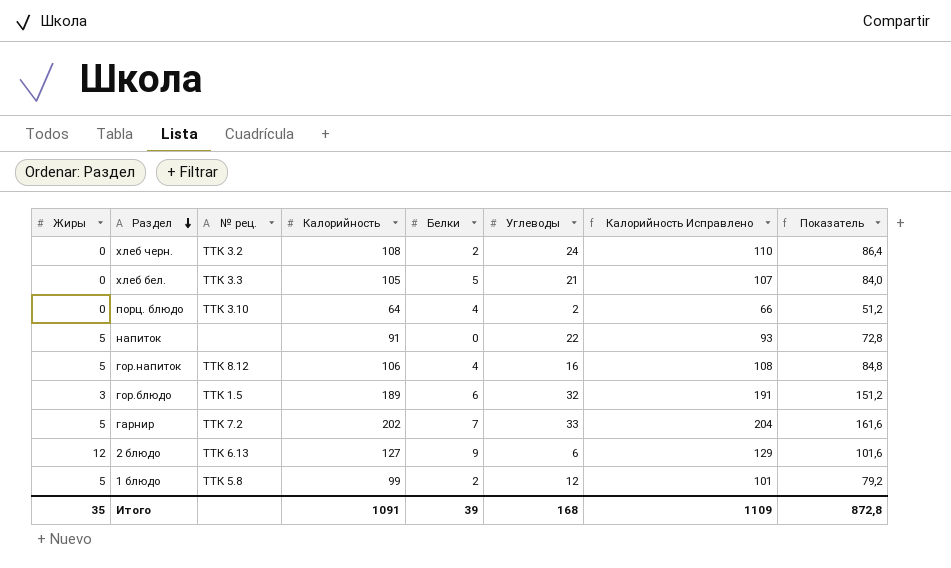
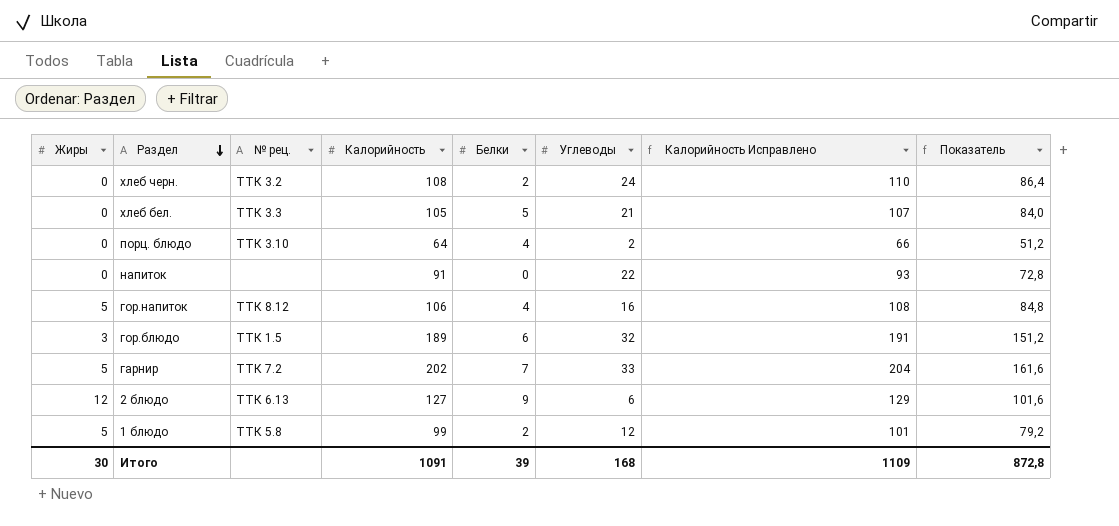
напиток | Жиры: 5 -> 0
Итого | Жиры: 35 -> 30

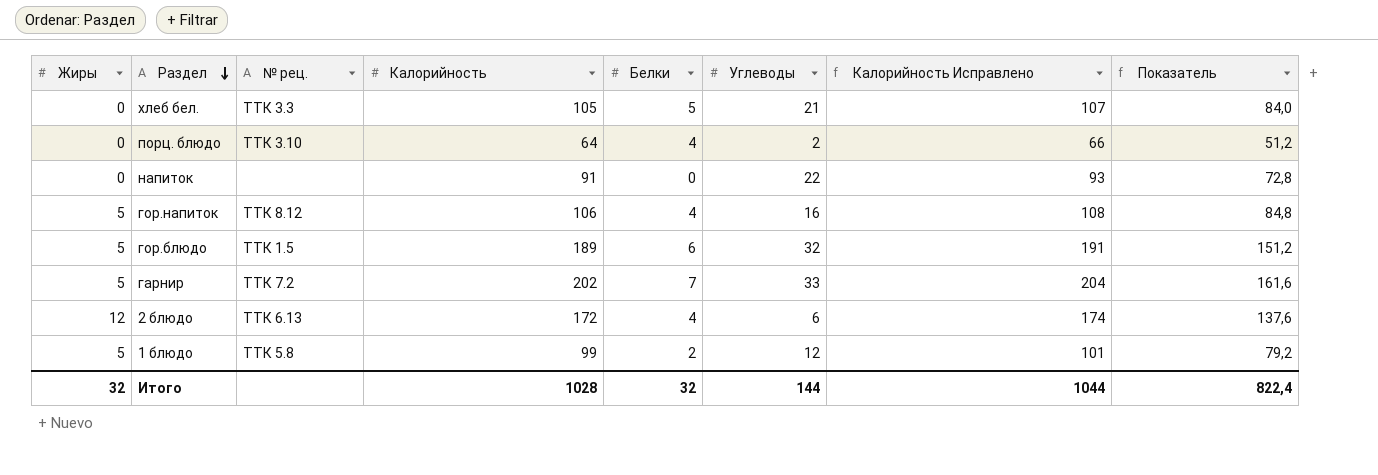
row хлеб черн.: 0 | ТТК 3.2 | 108 | 2 | 24 | 110 | 86,4 -> none
гор.блюдо | Жиры: 3 -> 5
2 блюдо | Калорийность: 127 -> 172
2 блюдо | Белки: 9 -> 4
2 блюдо | Калорийность Исправлено: 129 -> 174
2 блюдо | Показатель: 101,6 -> 137,6
Итого | Жиры: 30 -> 32
Итого | Калорийность: 1091 -> 1028
Итого | Белки: 39 -> 32
Итого | Углеводы: 168 -> 144
Итого | Калорийность Исправлено: 1109 -> 1044
Итого | Показатель: 872,8 -> 822,4

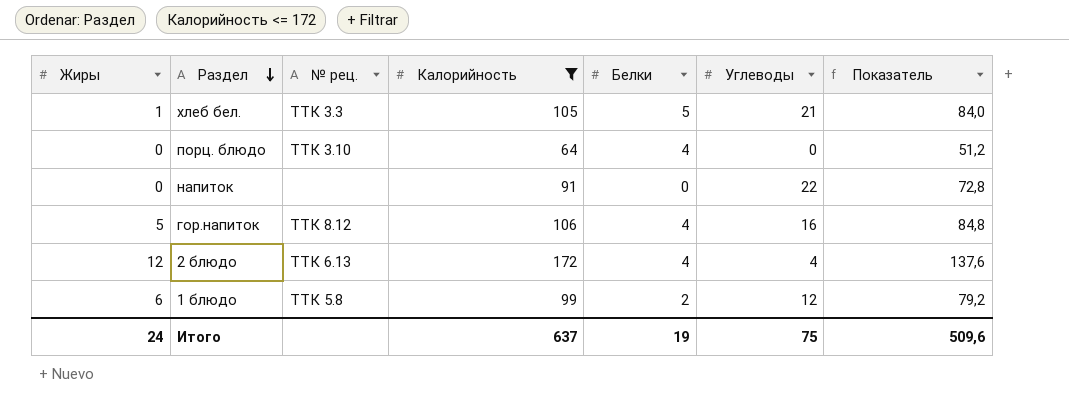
filter: none -> Калорийность <= 172
column Калорийность Исправлено | formula: [Калорийность] + 2 -> none
хлеб бел. | Жиры: 0 -> 1
порц. блюдо | Углеводы: 2 -> 0
2 блюдо | Углеводы: 6 -> 4
1 блюдо | Жиры: 5 -> 6
Итого | Жиры: 32 -> 24
Итого | Калорийность: 1028 -> 637
Итого | Белки: 32 -> 19
Итого | Углеводы: 144 -> 75
Итого | Показатель: 822,4 -> 509,6

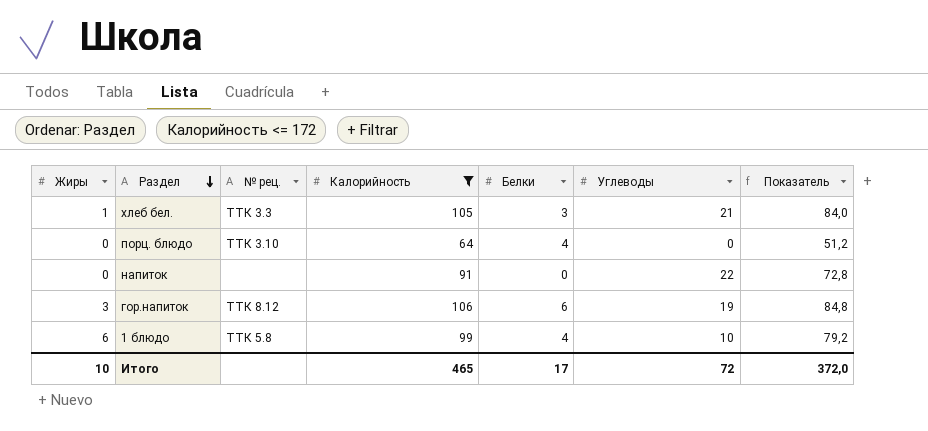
row 2 блюдо: 12 | ТТК 6.13 | 172 | 4 | 4 | 137,6 -> none
хлеб бел. | Белки: 5 -> 3
гор.напиток | Жиры: 5 -> 3
гор.напиток | Белки: 4 -> 6
гор.напиток | Углеводы: 16 -> 19
1 блюдо | Белки: 2 -> 4
1 блюдо | Углеводы: 12 -> 10
Итого | Жиры: 24 -> 10
Итого | Калорийность: 637 -> 465
Итого | Белки: 19 -> 17
Итого | Углеводы: 75 -> 72
Итого | Показатель: 509,6 -> 372,0

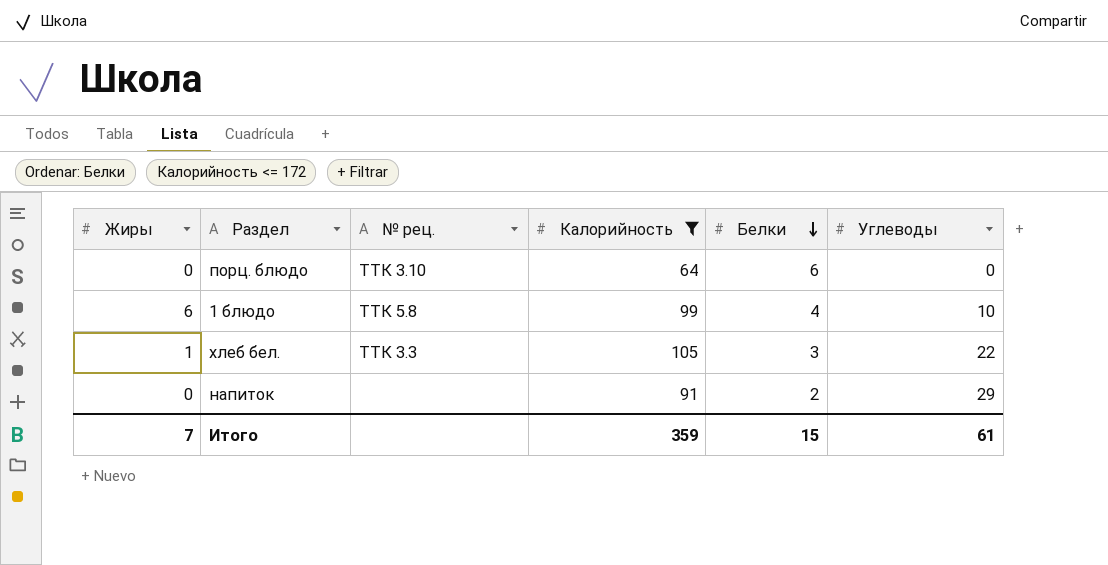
row order: Раздел descending -> Белки descending
column Показатель | formula: [Калорийность] * 0,8 -> none
row гор.напиток: 3 | ТТК 8.12 | 106 | 6 | 19 | 84,8 -> none
порц. блюдо | Белки: 4 -> 6
хлеб бел. | Углеводы: 21 -> 22
напиток | Белки: 0 -> 2
напиток | Углеводы: 22 -> 29
Итого | Жиры: 10 -> 7
Итого | Калорийность: 465 -> 359
Итого | Белки: 17 -> 15
Итого | Углеводы: 72 -> 61

